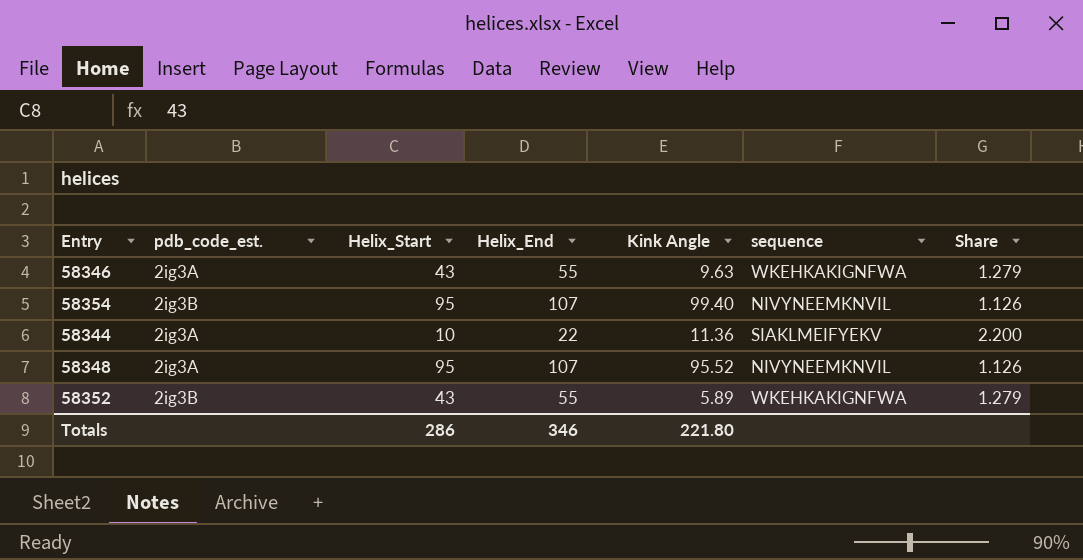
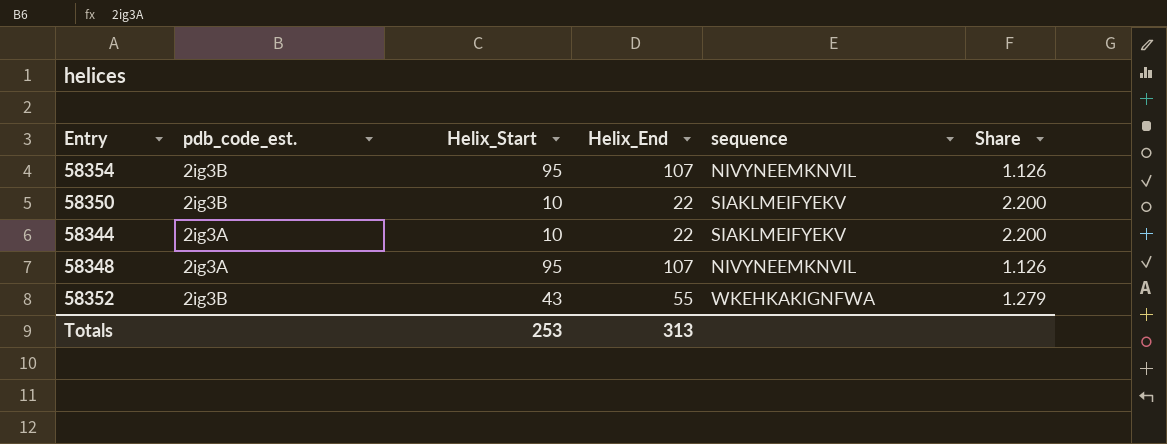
column Kink Angle | position: 5 -> none
row 58346: 2ig3A | 43 | 55 | 9.63 | WKEHKAKIGNFWA | 1.279 -> none
row 58350: none -> 2ig3B | 10 | 22 | SIAKLMEIFYEKV | 2.200
Totals | Helix_Start: 286 -> 253
Totals | Helix_End: 346 -> 313

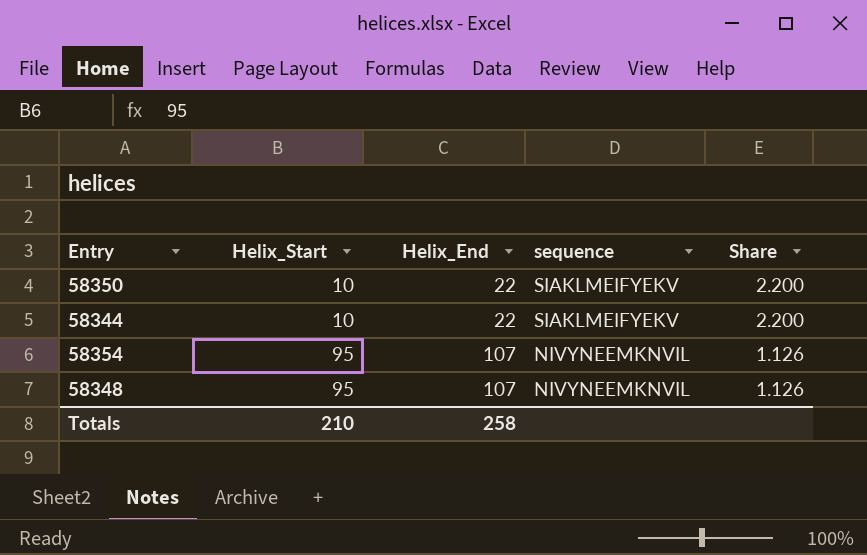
row order: none -> Helix_Start ascending
column pdb_code_est. | position: 2 -> none
row 58352: 2ig3B | 43 | 55 | WKEHKAKIGNFWA | 1.279 -> none
Totals | Helix_Start: 253 -> 210
Totals | Helix_End: 313 -> 258

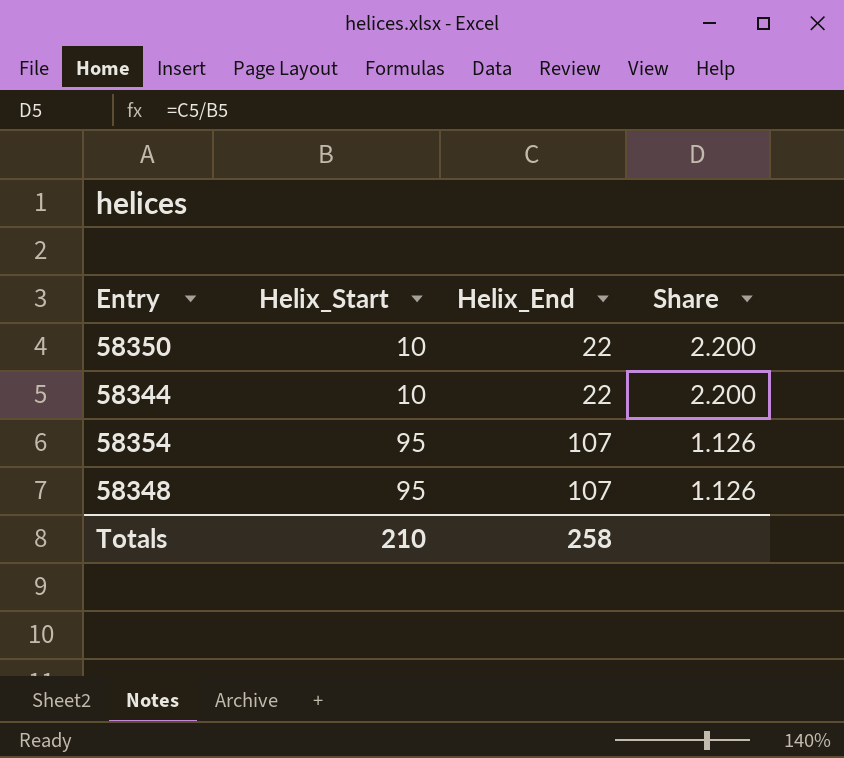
column sequence | position: 4 -> none

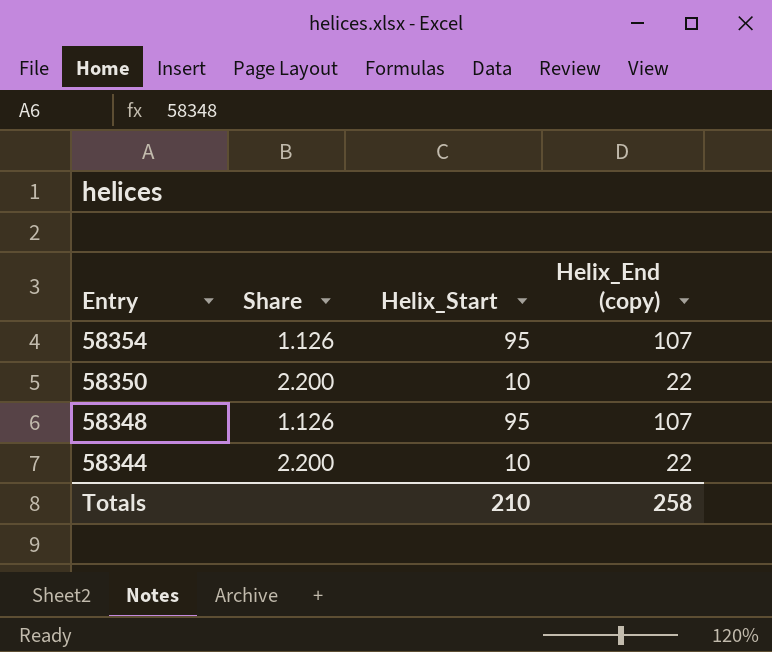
row order: Helix_Start ascending -> Entry descending
column Share | position: 4 -> 2
column name: Helix_End -> Helix_End (copy)

